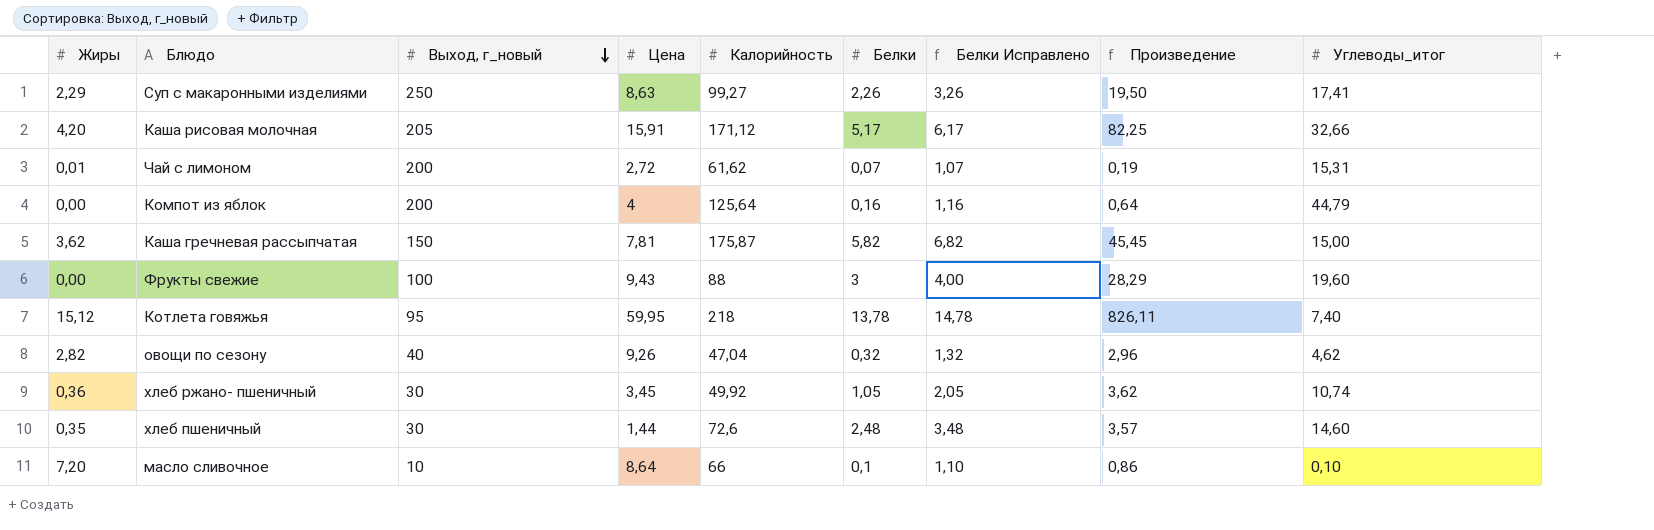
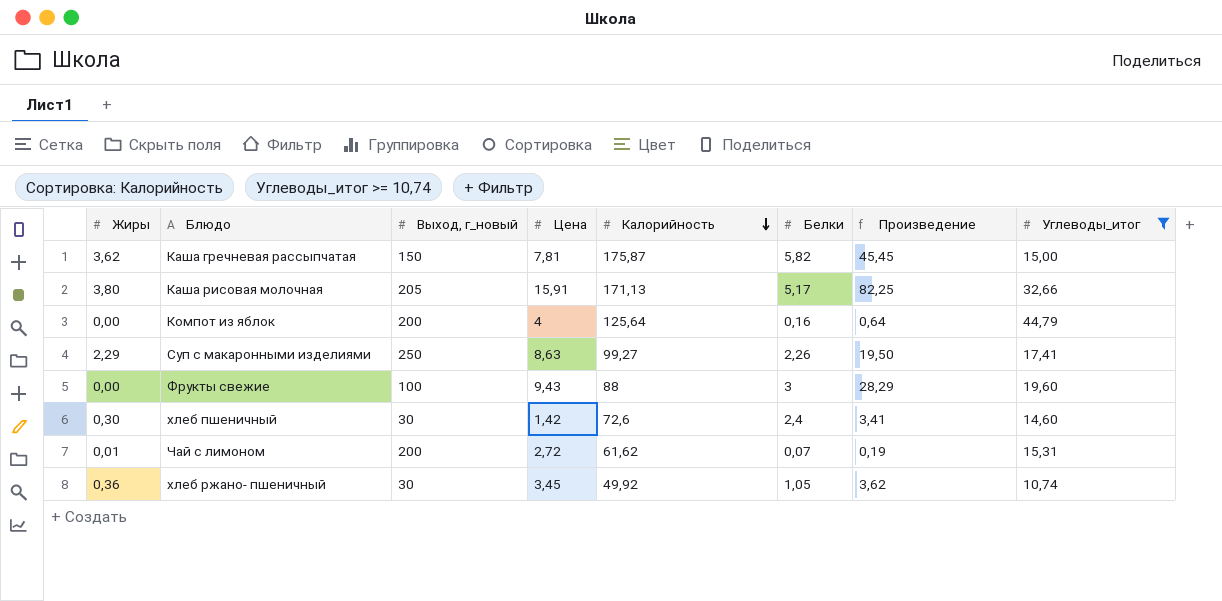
filter: none -> Углеводы_итог >= 10,74
row order: Выход, г_новый descending -> Калорийность descending
column Белки Исправлено | formula: [Белки] + 1 -> none
Каша рисовая молочная | Жиры: 4,20 -> 3,80
Каша рисовая молочная | Калорийность: 171,12 -> 171,13
хлеб пшеничный | Жиры: 0,35 -> 0,30
хлеб пшеничный | Цена: 1,44 -> 1,42
хлеб пшеничный | Белки: 2,48 -> 2,4
хлеб пшеничный | Произведение: 3,57 -> 3,41

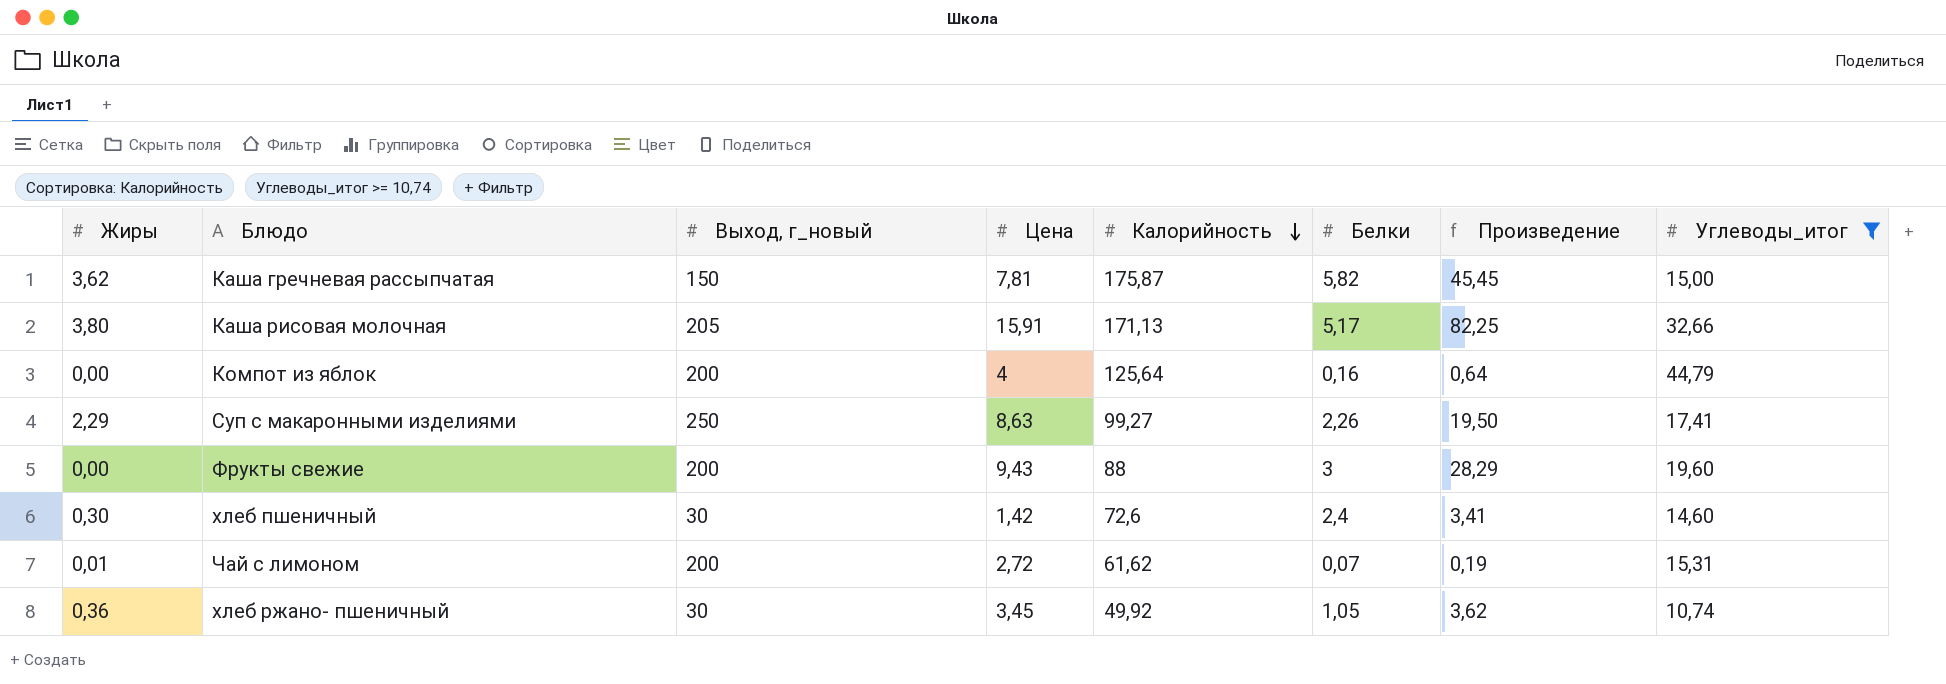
Фрукты свежие | Выход, г_новый: 100 -> 200

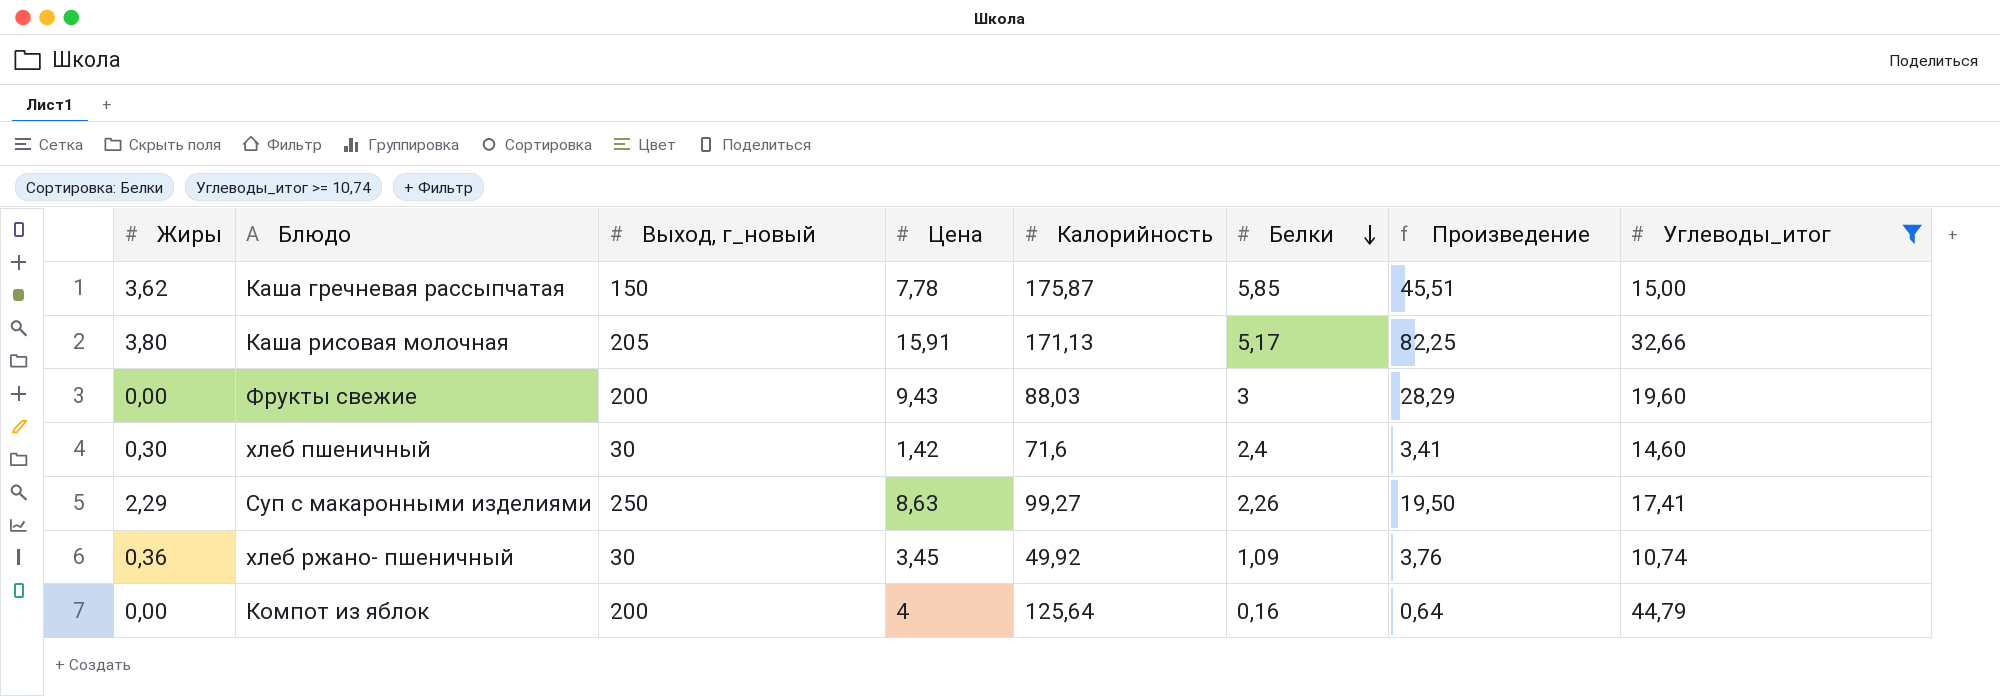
row order: Калорийность descending -> Белки descending
row Чай с лимоном: 0,01 | 200 | 2,72 | 61,62 | 0,07 | 0,19 | 15,31 -> none
Каша гречневая рассыпчатая | Цена: 7,81 -> 7,78
Каша гречневая рассыпчатая | Белки: 5,82 -> 5,85
Каша гречневая рассыпчатая | Произведение: 45,45 -> 45,51
Фрукты свежие | Калорийность: 88 -> 88,03
хлеб пшеничный | Калорийность: 72,6 -> 71,6
хлеб ржано- пшеничный | Белки: 1,05 -> 1,09
хлеб ржано- пшеничный | Произведение: 3,62 -> 3,76

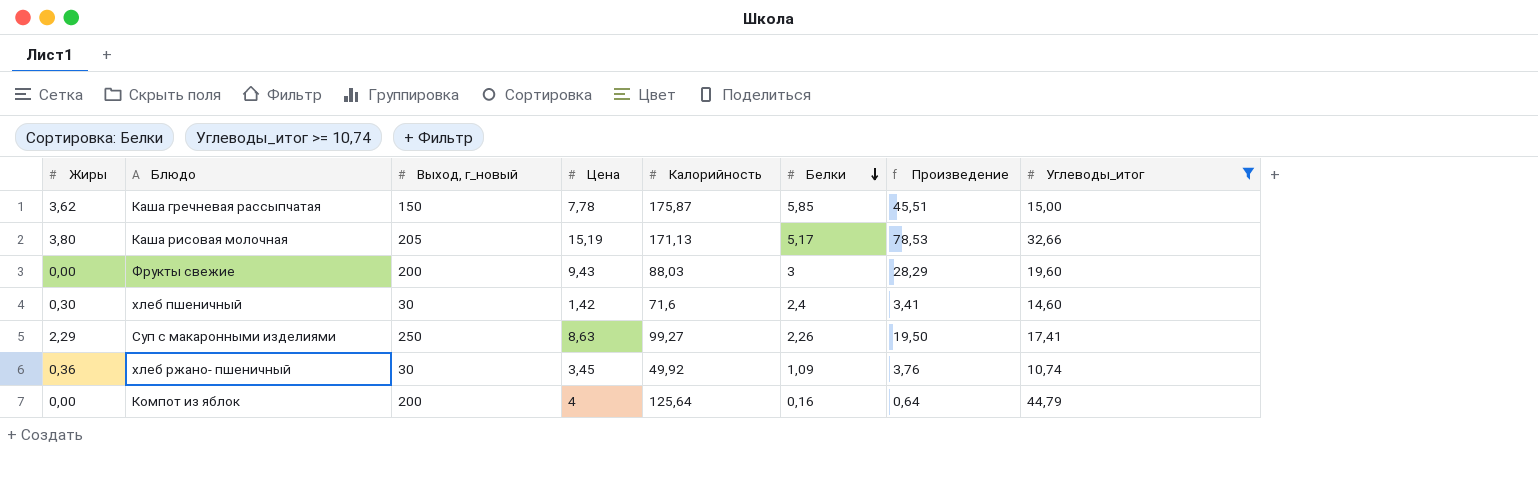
Каша рисовая молочная | Цена: 15,91 -> 15,19
Каша рисовая молочная | Произведение: 82,25 -> 78,53

